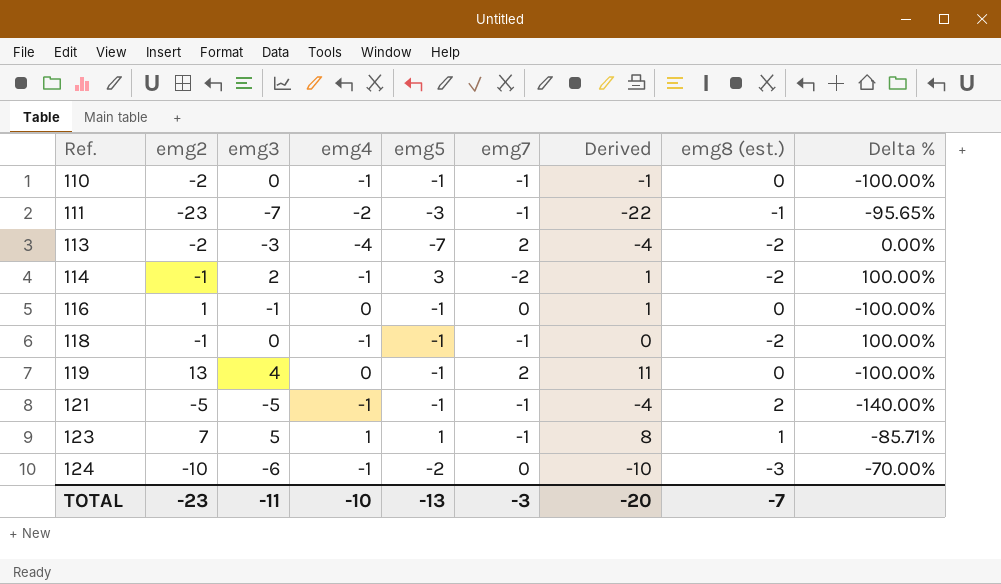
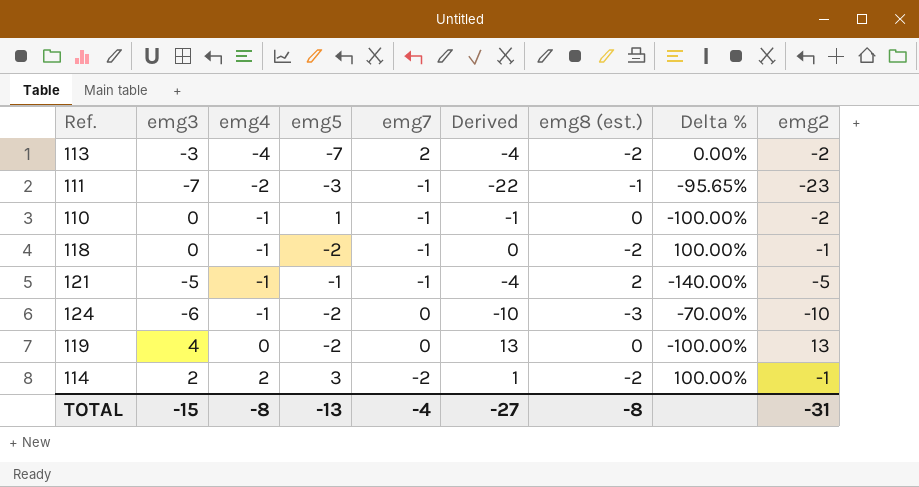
row order: Ref. ascending -> emg4 ascending
column emg2 | position: 2 -> 9
row 116: 1 | -1 | 0 | -1 | 0 | 1 | 0 | -100.00% -> none
row 123: 7 | 5 | 1 | 1 | -1 | 8 | 1 | -85.71% -> none
110 | emg5: -1 -> 1
118 | emg5: -1 -> -2
119 | emg5: -1 -> -2
119 | emg7: 2 -> 0
119 | Derived: 11 -> 13
114 | emg4: -1 -> 2
TOTAL | emg3: -11 -> -15
TOTAL | emg4: -10 -> -8
TOTAL | emg7: -3 -> -4
TOTAL | Derived: -20 -> -27
TOTAL | emg8 (est.): -7 -> -8
TOTAL | emg2: -23 -> -31

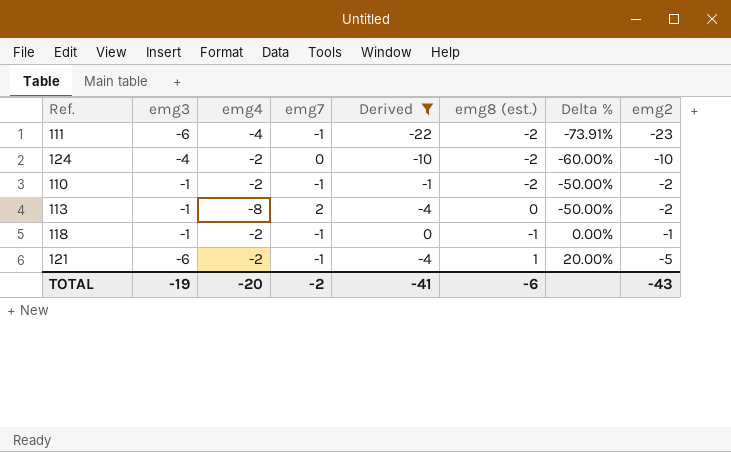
filter: none -> Derived <= 0
row order: emg4 ascending -> Delta % ascending
column emg5 | position: 4 -> none
column Delta % | formula: ([emg8 (est.)] - [emg2]) / [emg2] -> ([emg3] - [emg2]) / [emg2]
111 | emg3: -7 -> -6
111 | emg4: -2 -> -4
111 | emg8 (est.): -1 -> -2
124 | emg3: -6 -> -4
124 | emg4: -1 -> -2
124 | emg8 (est.): -3 -> -2
110 | emg3: 0 -> -1
110 | emg4: -1 -> -2
110 | emg8 (est.): 0 -> -2
113 | emg3: -3 -> -1
113 | emg4: -4 -> -8
113 | emg8 (est.): -2 -> 0
118 | emg3: 0 -> -1
118 | emg4: -1 -> -2
118 | emg8 (est.): -2 -> -1
121 | emg3: -5 -> -6
121 | emg4: -1 -> -2
121 | emg8 (est.): 2 -> 1
TOTAL | emg3: -15 -> -19
TOTAL | emg4: -8 -> -20
TOTAL | emg7: -4 -> -2
TOTAL | Derived: -27 -> -41
TOTAL | emg8 (est.): -8 -> -6
TOTAL | emg2: -31 -> -43

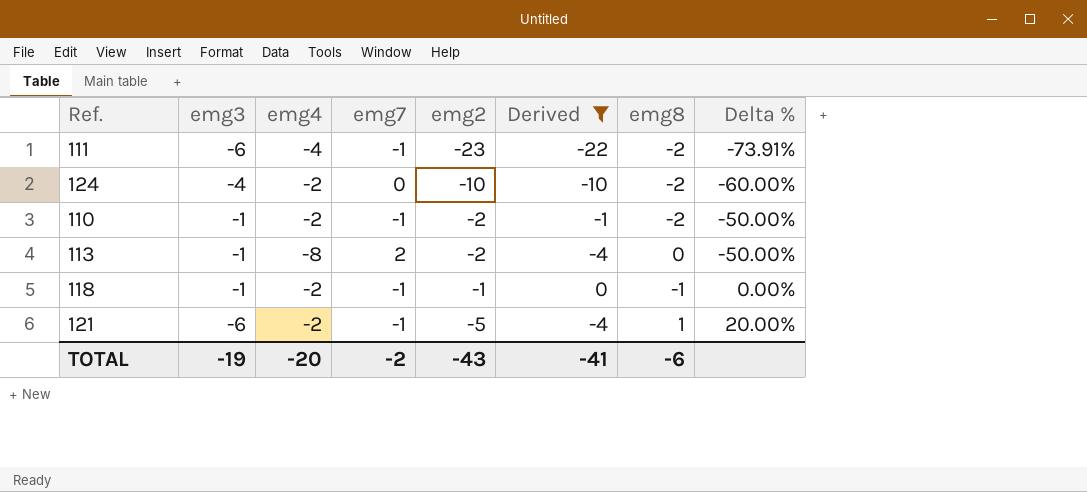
column emg2 | position: 8 -> 5
column name: emg8 (est.) -> emg8

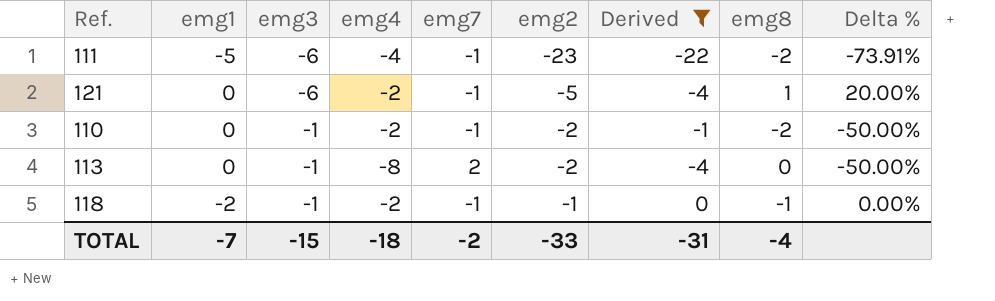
row order: Delta % ascending -> emg3 ascending
column emg1 | position: none -> 2
row 124: -4 | -2 | 0 | -10 | -10 | -2 | -60.00% -> none
TOTAL | emg3: -19 -> -15
TOTAL | emg4: -20 -> -18
TOTAL | emg2: -43 -> -33
TOTAL | Derived: -41 -> -31
TOTAL | emg8: -6 -> -4

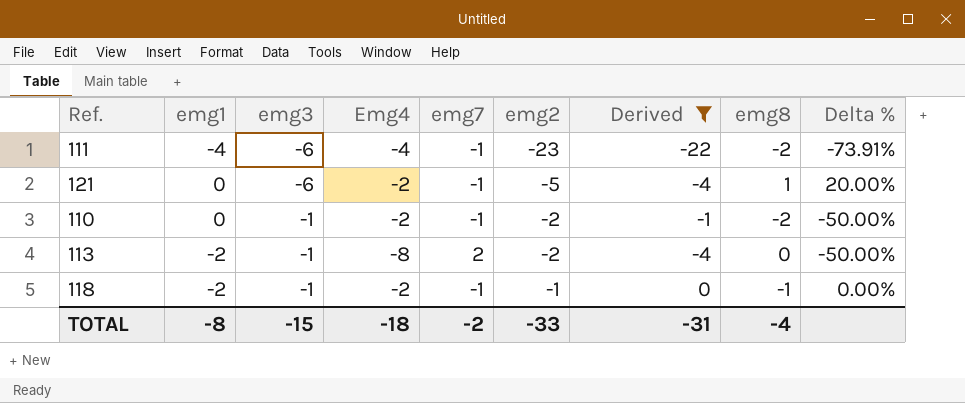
column name: emg4 -> Emg4
111 | emg1: -5 -> -4
113 | emg1: 0 -> -2
TOTAL | emg1: -7 -> -8

